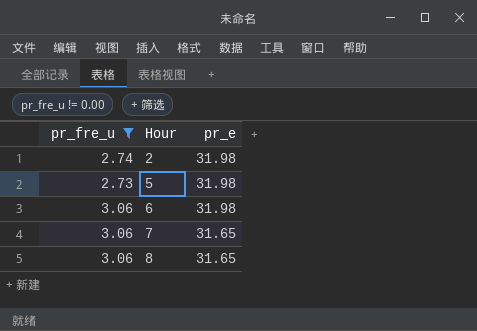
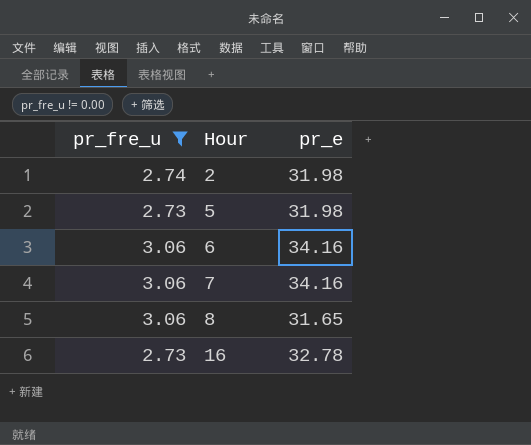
6 | pr_e: 31.98 -> 34.16
7 | pr_e: 31.65 -> 34.16
row 16: none -> 2.73 | 32.78

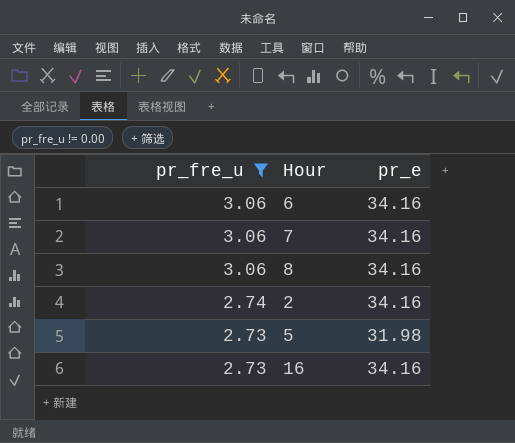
row order: Hour ascending -> pr_fre_u descending
8 | pr_e: 31.65 -> 34.16
2 | pr_e: 31.98 -> 34.16
16 | pr_e: 32.78 -> 34.16

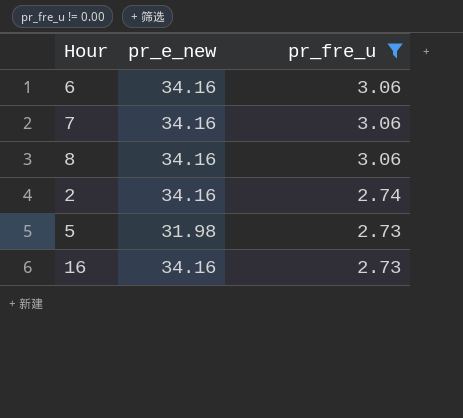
column name: pr_e -> pr_e_new
column pr_fre_u | position: 1 -> 3

